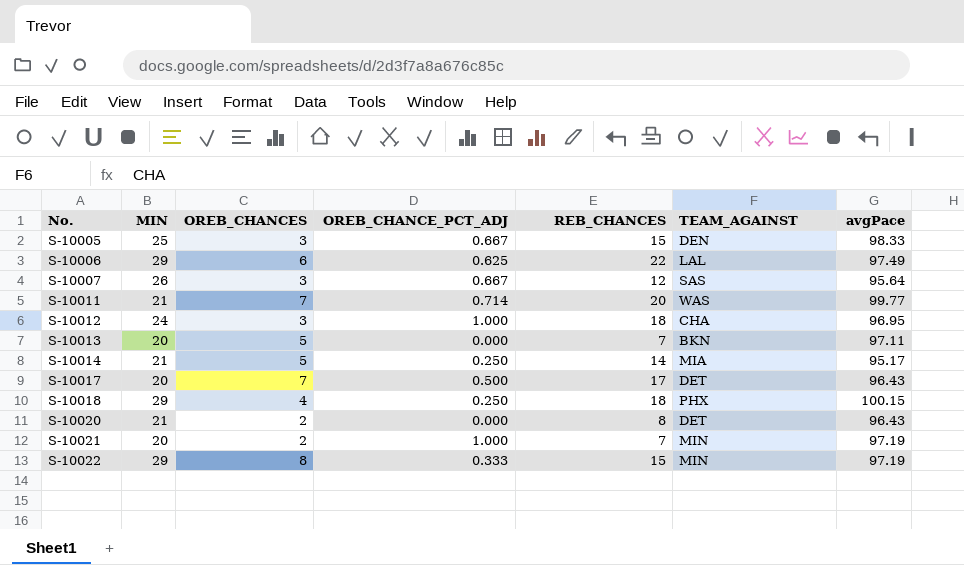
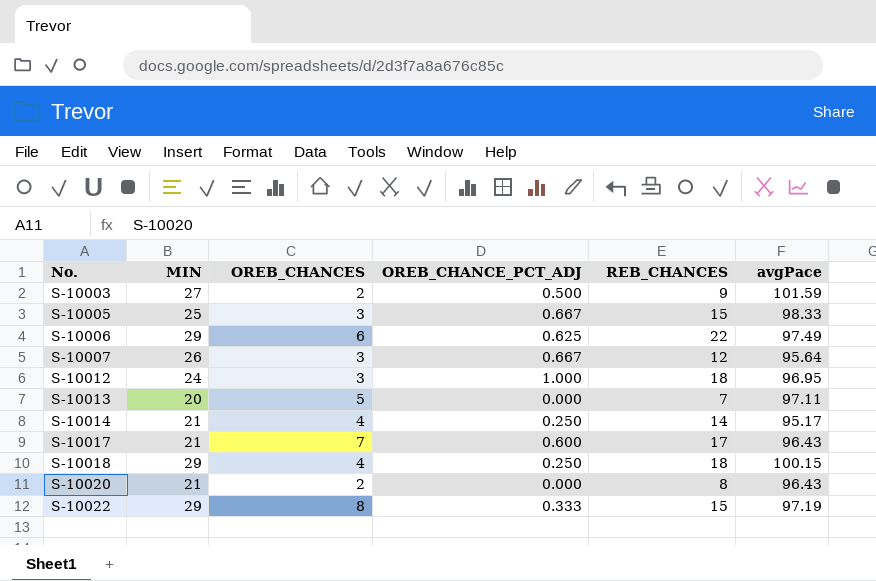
column TEAM_AGAINST | position: 6 -> none
row S-10011: 21 | 7 | 0.714 | 20 | WAS | 99.77 -> none
row S-10021: 20 | 2 | 1.000 | 7 | MIN | 97.19 -> none
row S-10003: none -> 27 | 2 | 0.500 | 9 | 101.59
S-10014 | OREB_CHANCES: 5 -> 4
S-10017 | MIN: 20 -> 21
S-10017 | OREB_CHANCE_PCT_ADJ: 0.500 -> 0.600

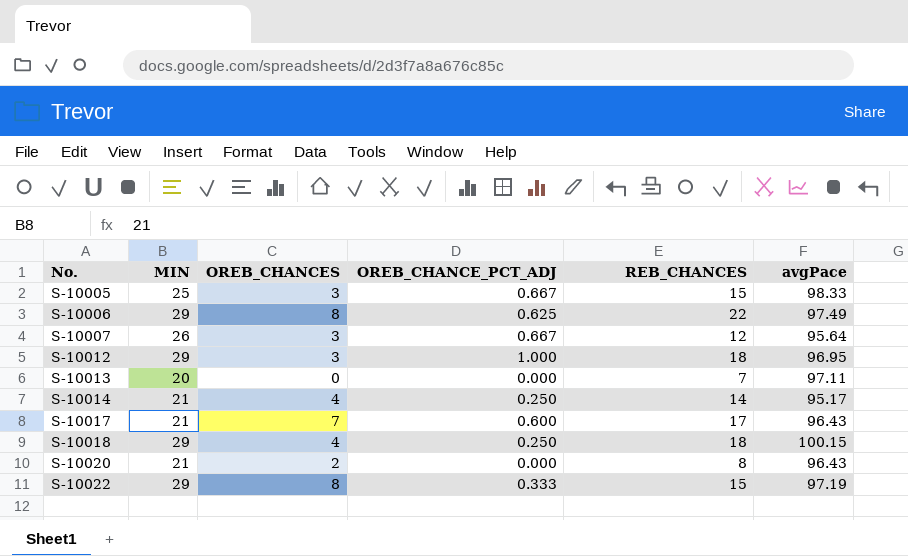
row S-10003: 27 | 2 | 0.500 | 9 | 101.59 -> none
S-10006 | OREB_CHANCES: 6 -> 8
S-10012 | MIN: 24 -> 29
S-10013 | OREB_CHANCES: 5 -> 0

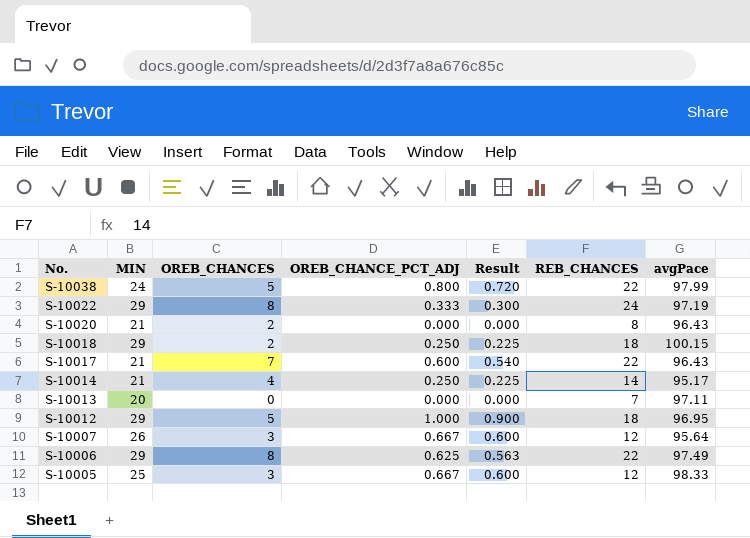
row order: No. ascending -> No. descending
column Result | formula: none -> [OREB_CHANCE_PCT_ADJ] * 0.9
row S-10038: none -> 24 | 5 | 0.800 | 0.720 | 22 | 97.99
S-10022 | REB_CHANCES: 15 -> 24
S-10018 | OREB_CHANCES: 4 -> 2
S-10017 | REB_CHANCES: 17 -> 22
S-10012 | OREB_CHANCES: 3 -> 5
S-10005 | REB_CHANCES: 15 -> 12

